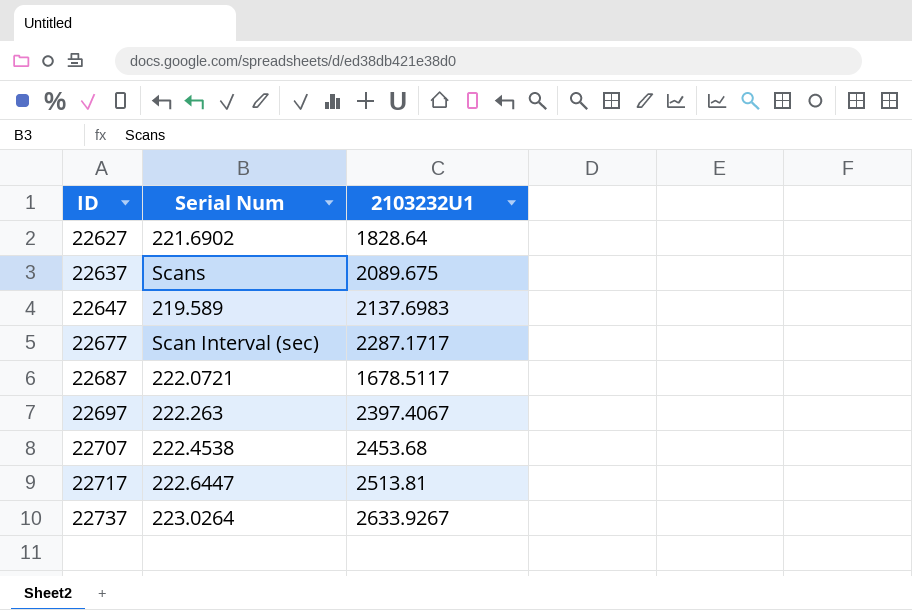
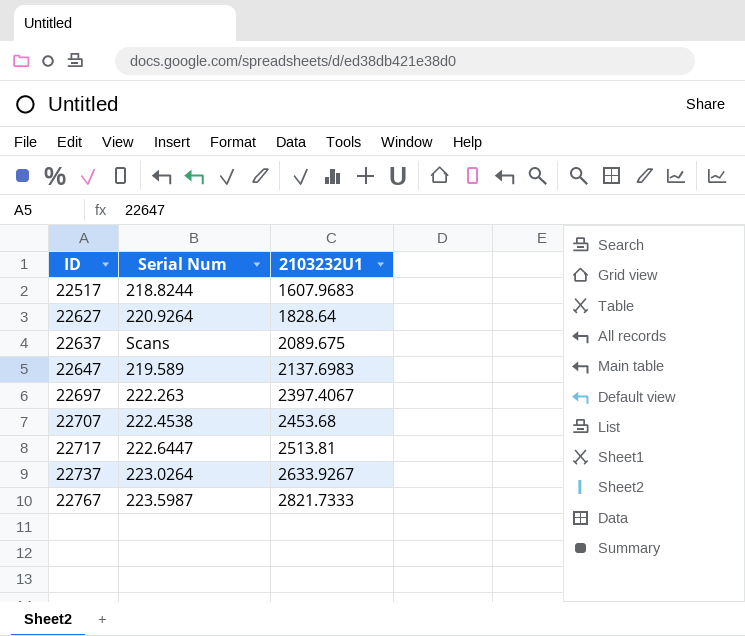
row 22677: Scan Interval (sec) | 2287.1717 -> none
row 22687: 222.0721 | 1678.5117 -> none
row 22517: none -> 218.8244 | 1607.9683
22627 | Serial Num: 221.6902 -> 220.9264
row 22767: none -> 223.5987 | 2821.7333

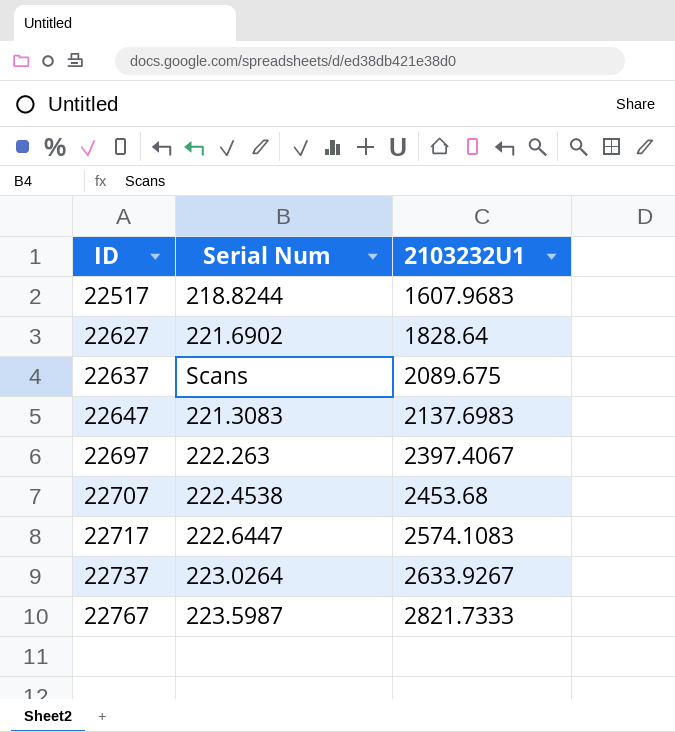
22627 | Serial Num: 220.9264 -> 221.6902
22647 | Serial Num: 219.589 -> 221.3083
22717 | 2103232U1: 2513.81 -> 2574.1083

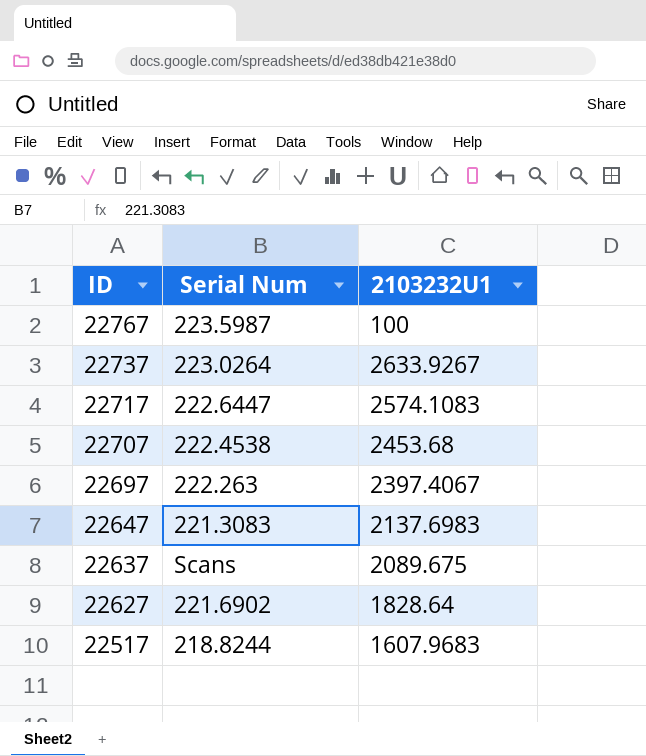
row order: ID ascending -> ID descending
22767 | 2103232U1: 2821.7333 -> 100

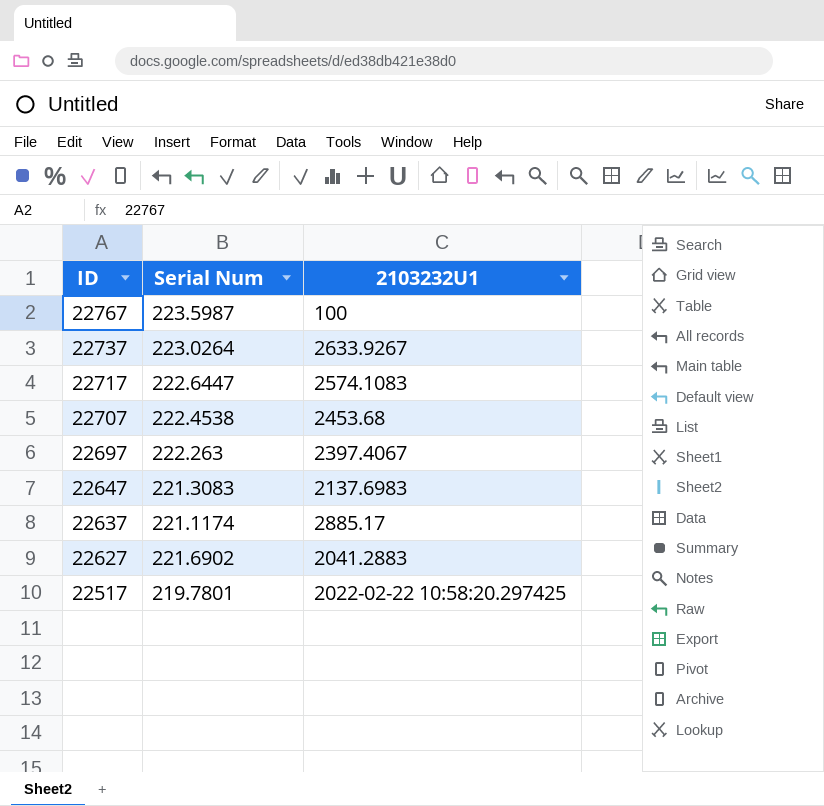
22637 | Serial Num: Scans -> 221.1174
22637 | 2103232U1: 2089.675 -> 2885.17
22627 | 2103232U1: 1828.64 -> 2041.2883
22517 | Serial Num: 218.8244 -> 219.7801
22517 | 2103232U1: 1607.9683 -> 2022-02-22 10:58:20.297425

